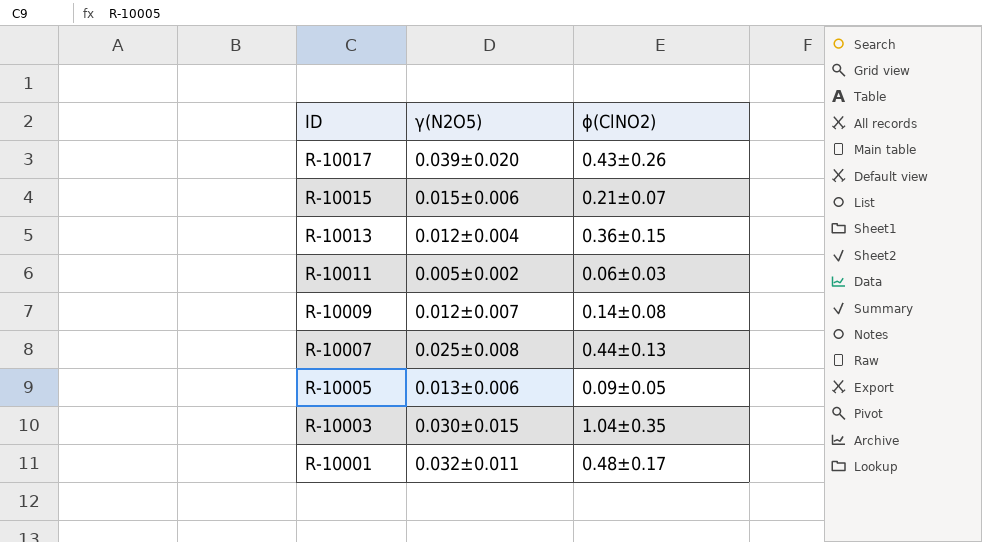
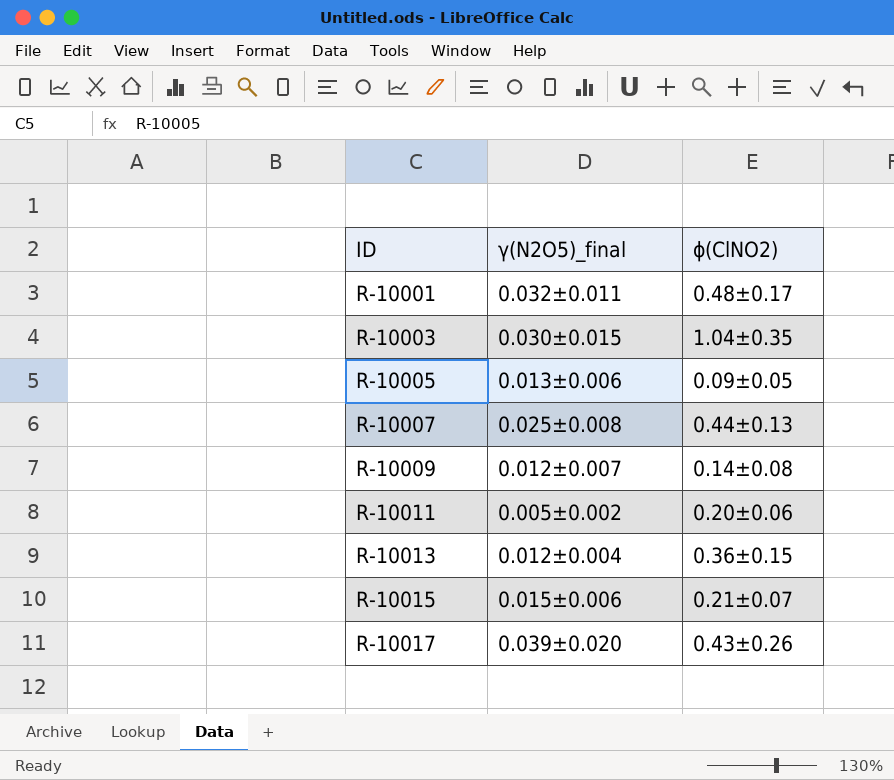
row order: ID descending -> ID ascending
column name: γ(N2O5) -> γ(N2O5)_final
R-10011 | ϕ(ClNO2): 0.06±0.03 -> 0.20±0.06

